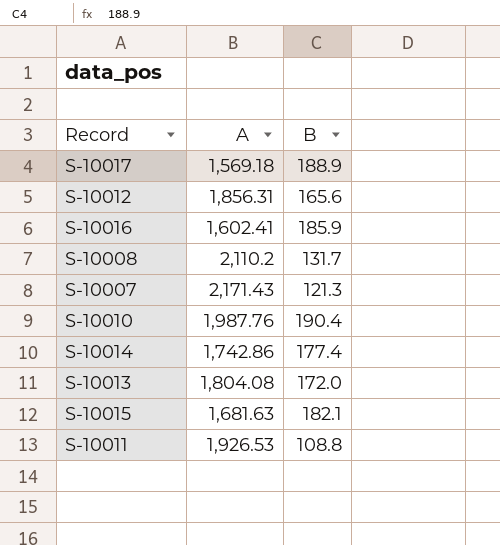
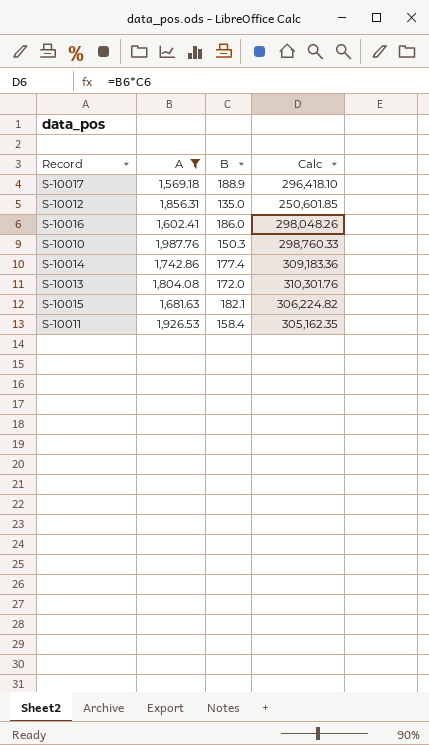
filter: none -> A <= 1,987.76
column Calc | formula: none -> [A] * [B]
S-10012 | B: 165.6 -> 135.0
S-10016 | B: 185.9 -> 186.0
S-10010 | B: 190.4 -> 150.3
S-10011 | B: 108.8 -> 158.4

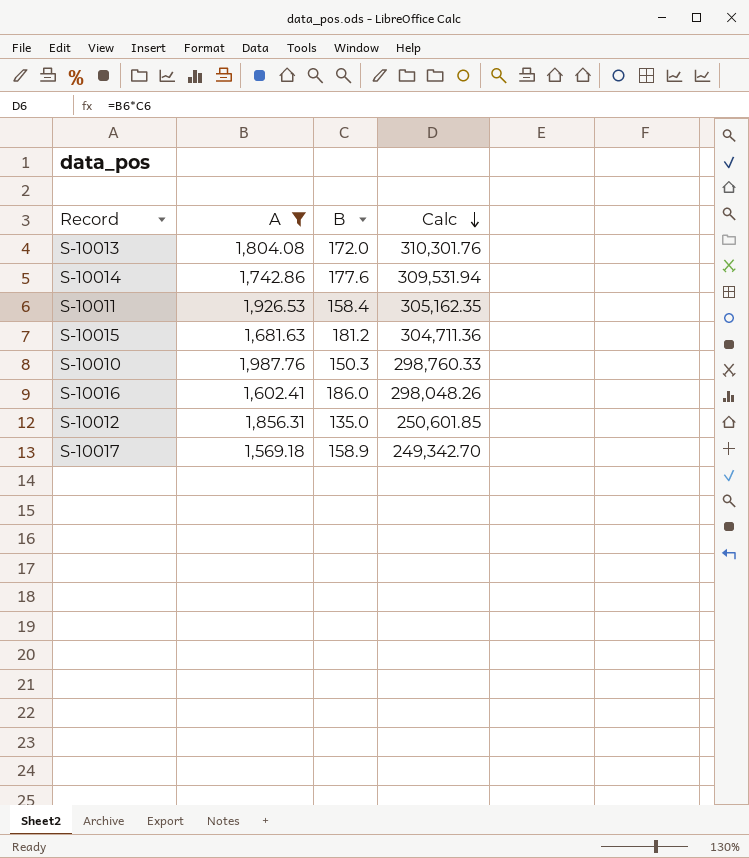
row order: none -> Calc descending
S-10014 | B: 177.4 -> 177.6
S-10014 | Calc: 309,183.36 -> 309,531.94
S-10015 | B: 182.1 -> 181.2
S-10015 | Calc: 306,224.82 -> 304,711.36
S-10017 | B: 188.9 -> 158.9
S-10017 | Calc: 296,418.10 -> 249,342.70

